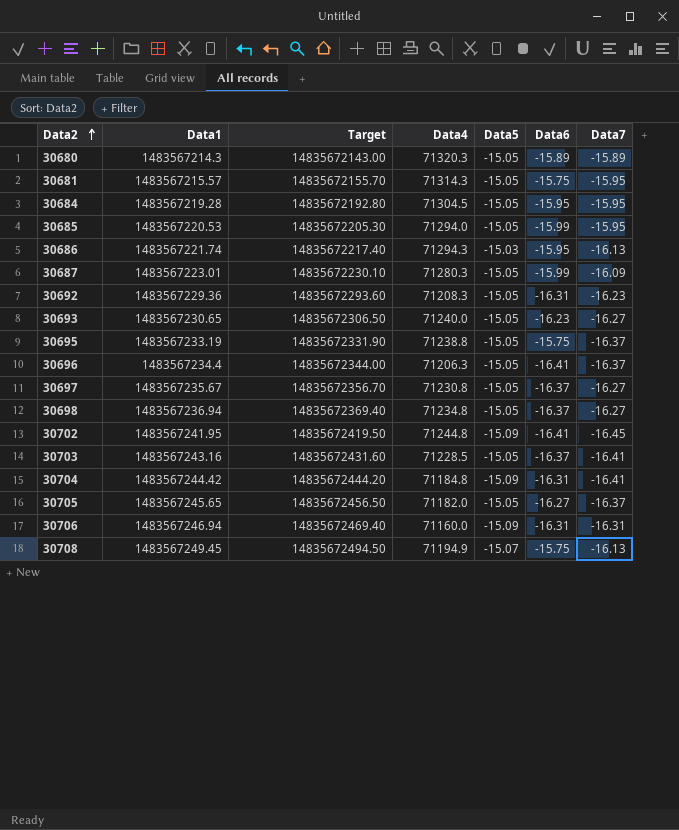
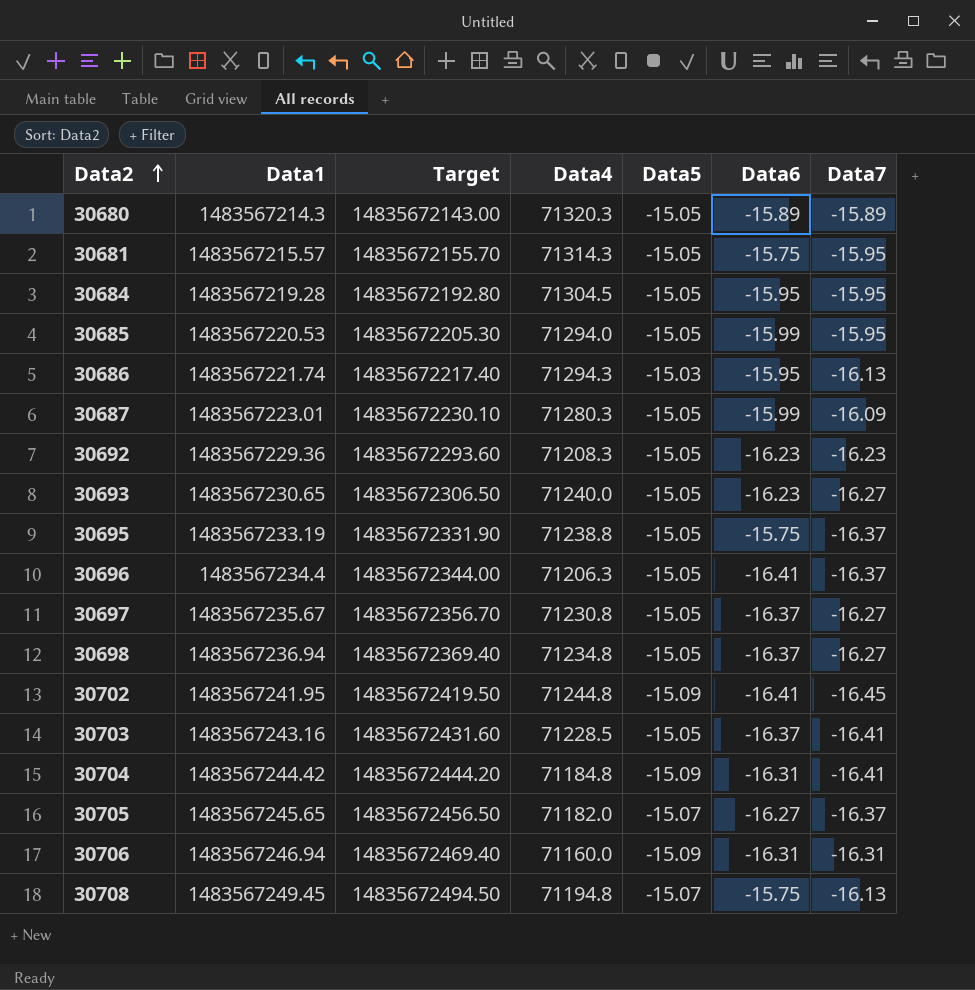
30692 | Data6: -16.31 -> -16.23
30705 | Data5: -15.05 -> -15.07
30708 | Data4: 71194.9 -> 71194.8

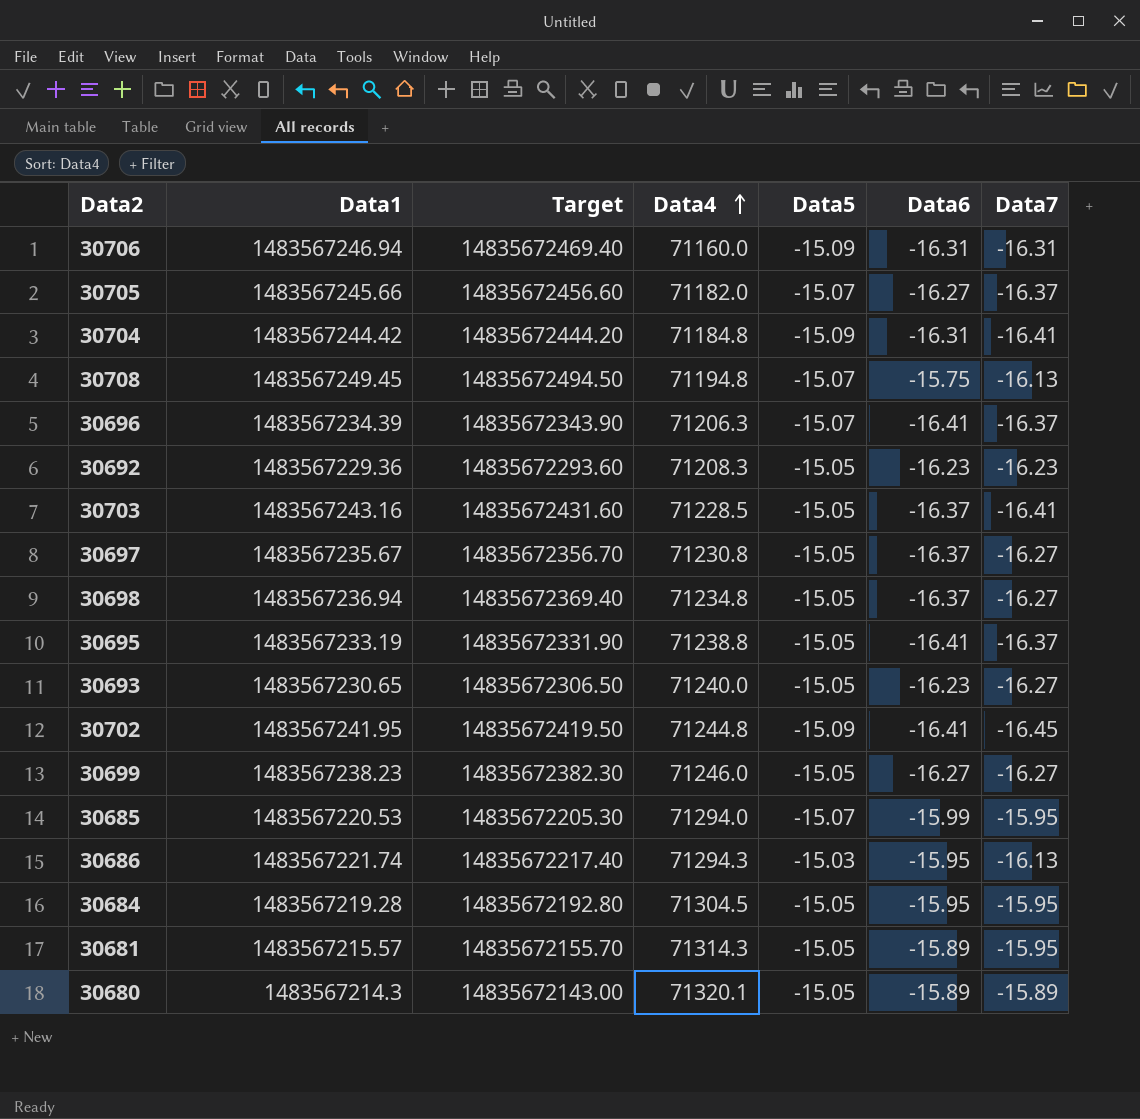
row order: Data2 ascending -> Data4 ascending
row 30687: 1483567223.01 | 14835672230.10 | 71280.3 | -15.05 | -15.99 | -16.09 -> none
30705 | Data1: 1483567245.65 -> 1483567245.66
30705 | Target: 14835672456.50 -> 14835672456.60
30696 | Data1: 1483567234.4 -> 1483567234.39
30696 | Target: 14835672344.00 -> 14835672343.90
30696 | Data5: -15.05 -> -15.07
30695 | Data6: -15.75 -> -16.41
row 30699: none -> 1483567238.23 | 14835672382.30 | 71246.0 | -15.05 | -16.27 | -16.27
30685 | Data5: -15.05 -> -15.07
30681 | Data6: -15.75 -> -15.89
30680 | Data4: 71320.3 -> 71320.1

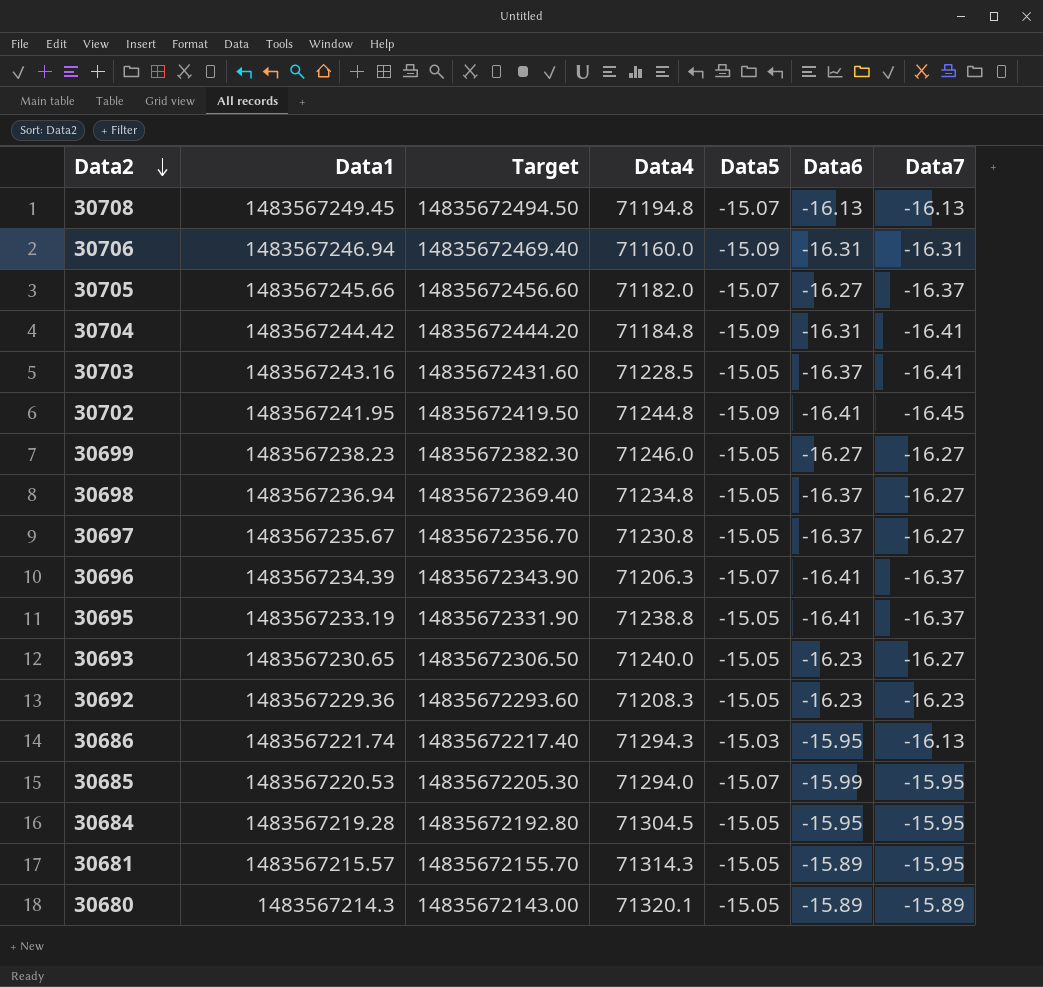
row order: Data4 ascending -> Data2 descending
30708 | Data6: -15.75 -> -16.13

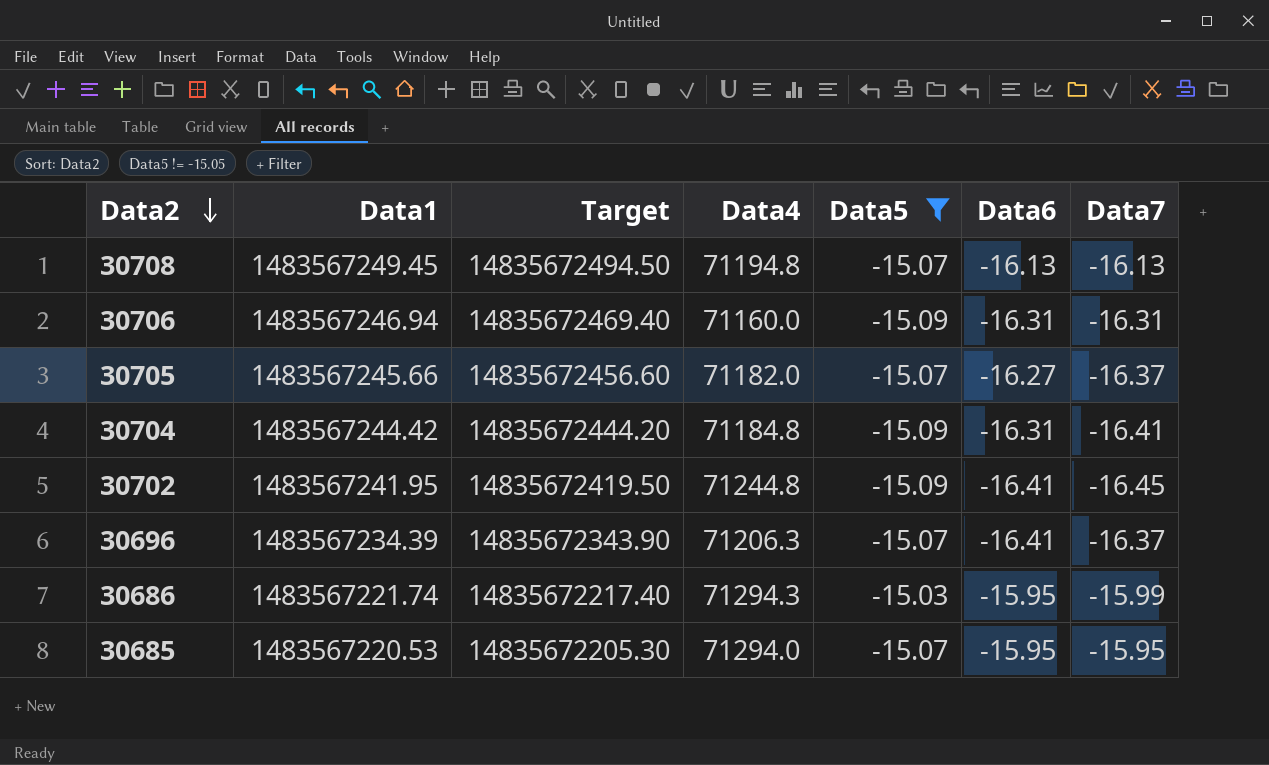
filter: none -> Data5 != -15.05
30686 | Data7: -16.13 -> -15.99
30685 | Data6: -15.99 -> -15.95

